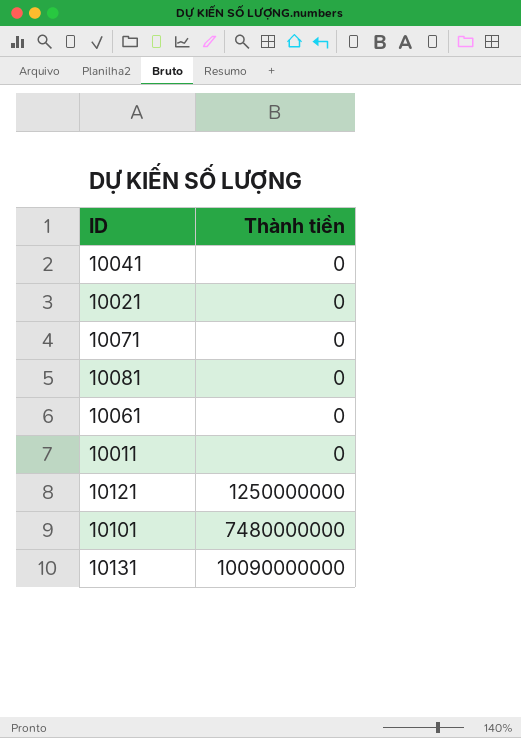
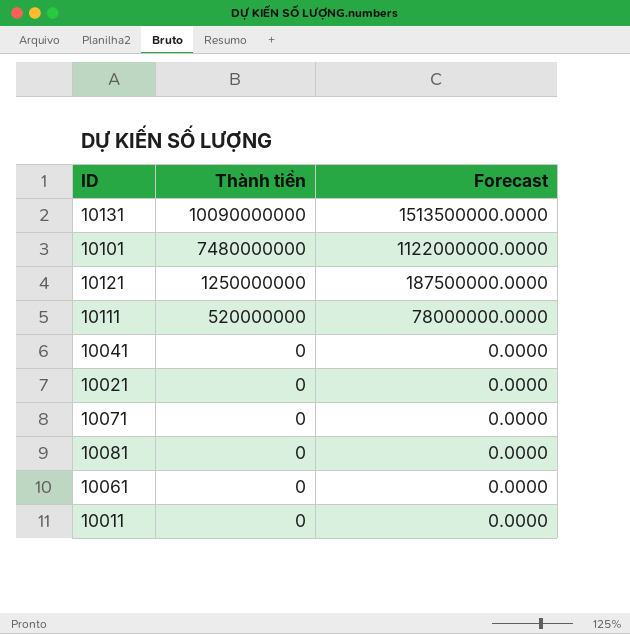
row order: Thành tiền ascending -> Thành tiền descending
column Forecast | formula: none -> [Thành tiền] * 0.15
row 10111: none -> 520000000 | 78000000.0000

